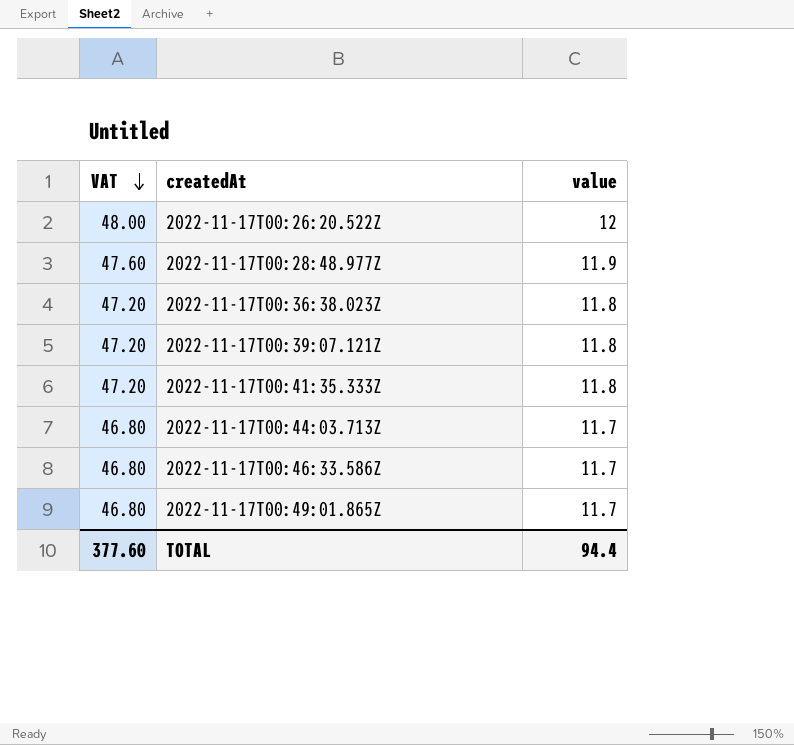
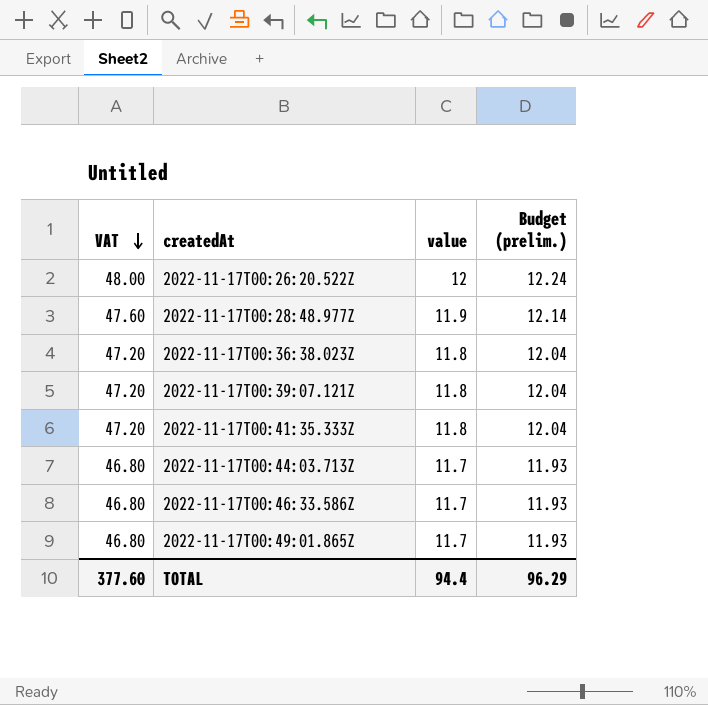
column Budget (prelim.) | formula: none -> [value] * 1.02

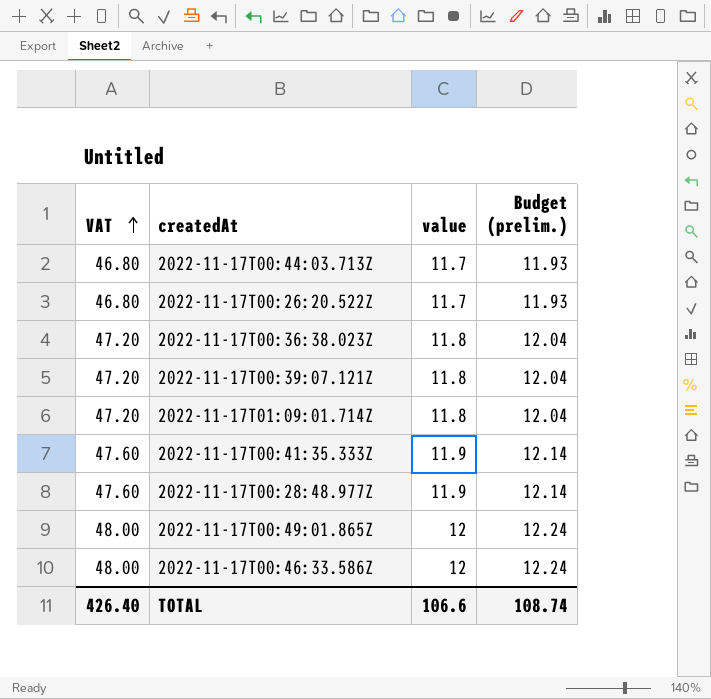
row order: VAT descending -> VAT ascending
2022-11-17T00:26:20.522Z | VAT: 48.00 -> 46.80
2022-11-17T00:26:20.522Z | value: 12 -> 11.7
2022-11-17T00:26:20.522Z | Budget (prelim.): 12.24 -> 11.93
row 2022-11-17T01:09:01.714Z: none -> 47.20 | 11.8 | 12.04
2022-11-17T00:41:35.333Z | VAT: 47.20 -> 47.60
2022-11-17T00:41:35.333Z | value: 11.8 -> 11.9
2022-11-17T00:41:35.333Z | Budget (prelim.): 12.04 -> 12.14
2022-11-17T00:49:01.865Z | VAT: 46.80 -> 48.00
2022-11-17T00:49:01.865Z | value: 11.7 -> 12
2022-11-17T00:49:01.865Z | Budget (prelim.): 11.93 -> 12.24
2022-11-17T00:46:33.586Z | VAT: 46.80 -> 48.00
2022-11-17T00:46:33.586Z | value: 11.7 -> 12
2022-11-17T00:46:33.586Z | Budget (prelim.): 11.93 -> 12.24
TOTAL | VAT: 377.60 -> 426.40
TOTAL | value: 94.4 -> 106.6
TOTAL | Budget (prelim.): 96.29 -> 108.74

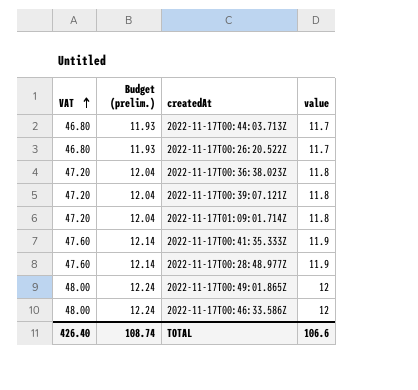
column Budget (prelim.) | position: 4 -> 2

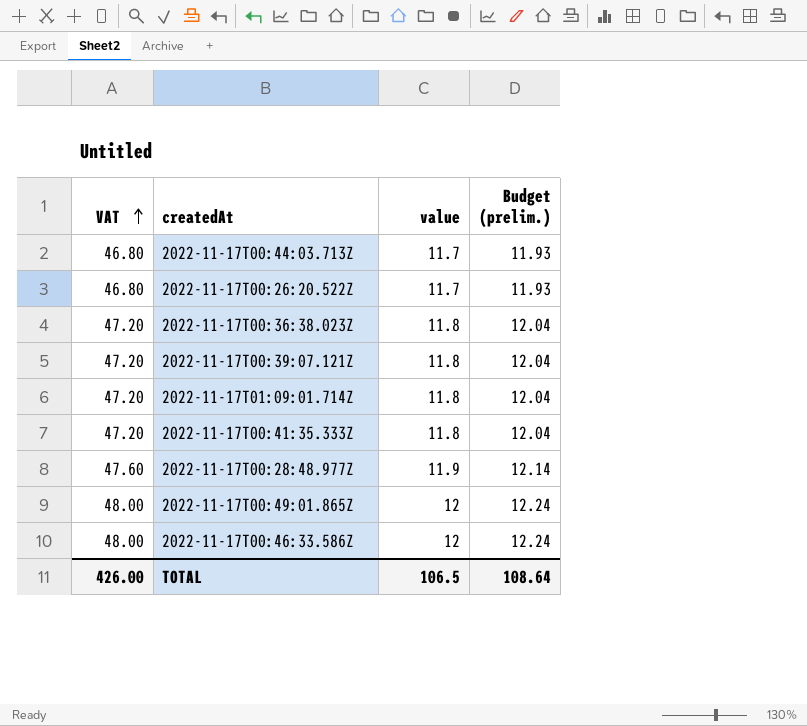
column Budget (prelim.) | position: 2 -> 4
2022-11-17T00:41:35.333Z | VAT: 47.60 -> 47.20
2022-11-17T00:41:35.333Z | value: 11.9 -> 11.8
2022-11-17T00:41:35.333Z | Budget (prelim.): 12.14 -> 12.04
TOTAL | VAT: 426.40 -> 426.00
TOTAL | value: 106.6 -> 106.5
TOTAL | Budget (prelim.): 108.74 -> 108.64

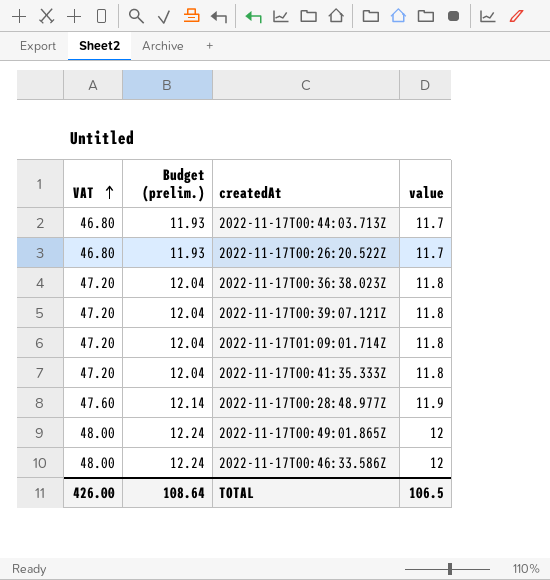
column Budget (prelim.) | position: 4 -> 2

